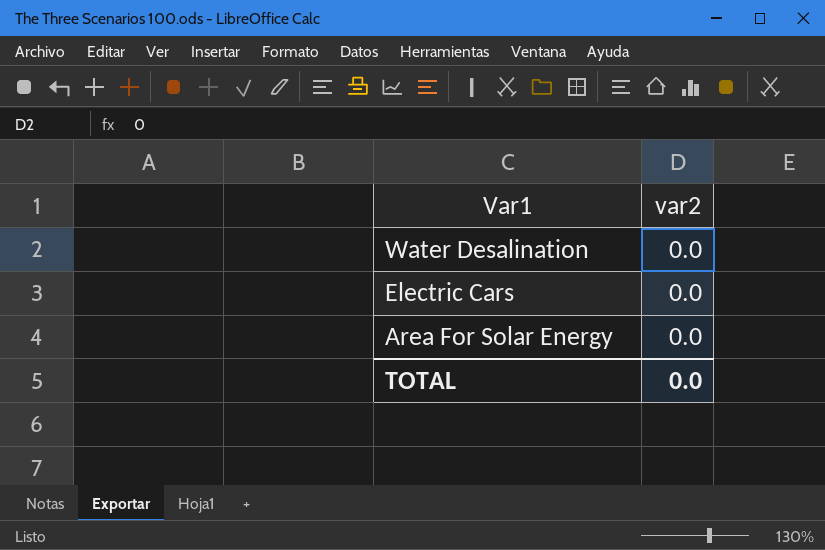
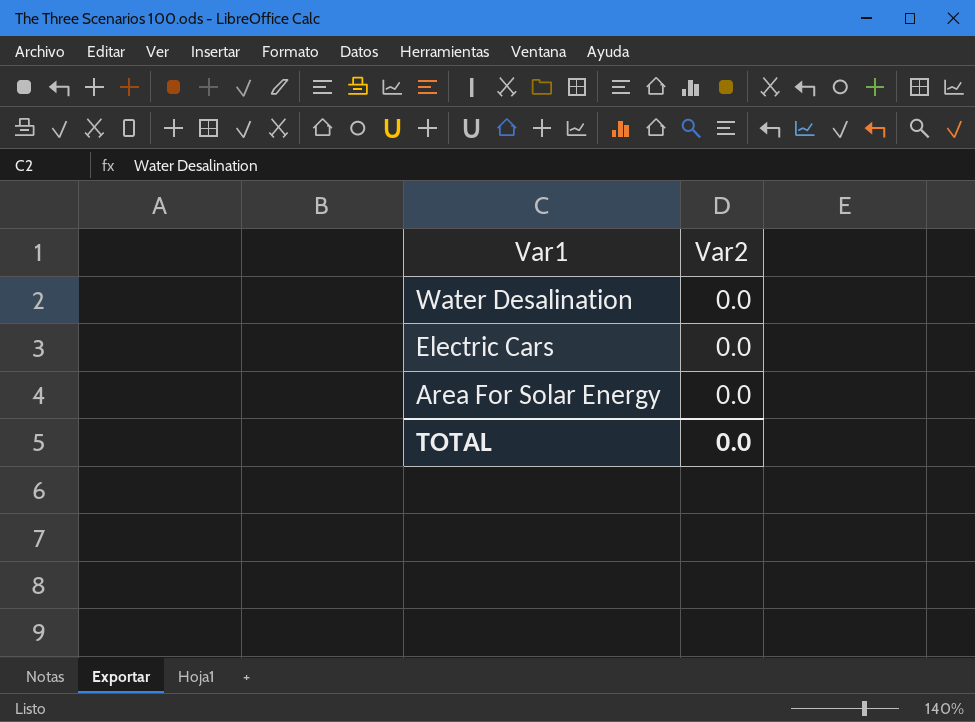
column name: var2 -> Var2

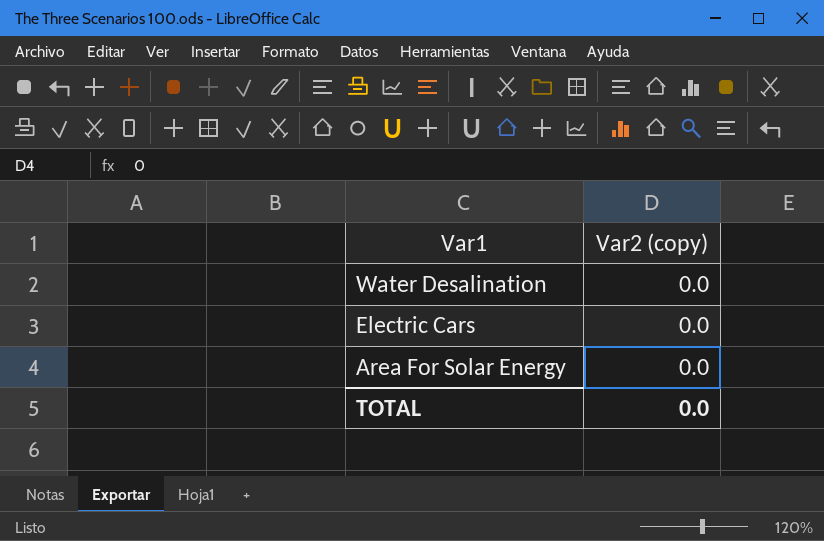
column name: Var2 -> Var2 (copy)

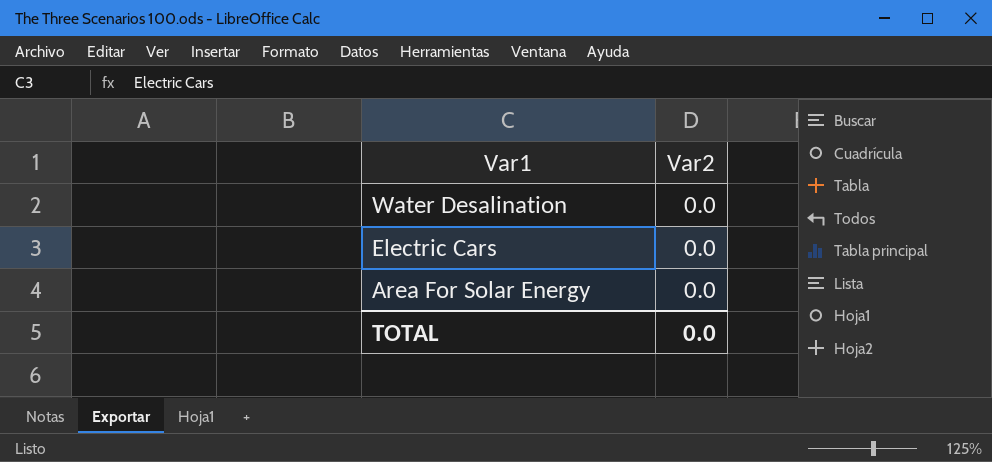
column name: Var2 (copy) -> Var2

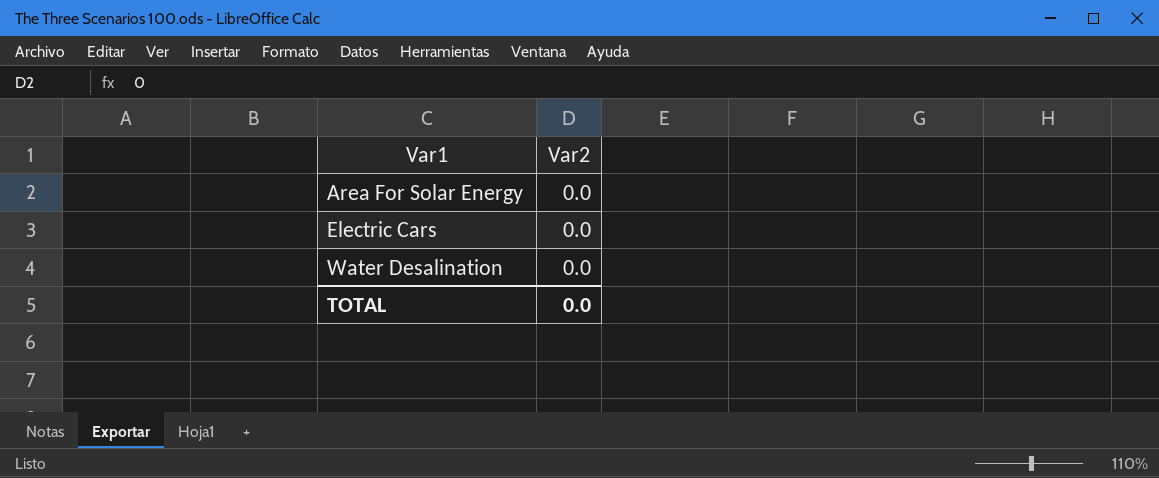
row order: Var1 descending -> Var1 ascending

